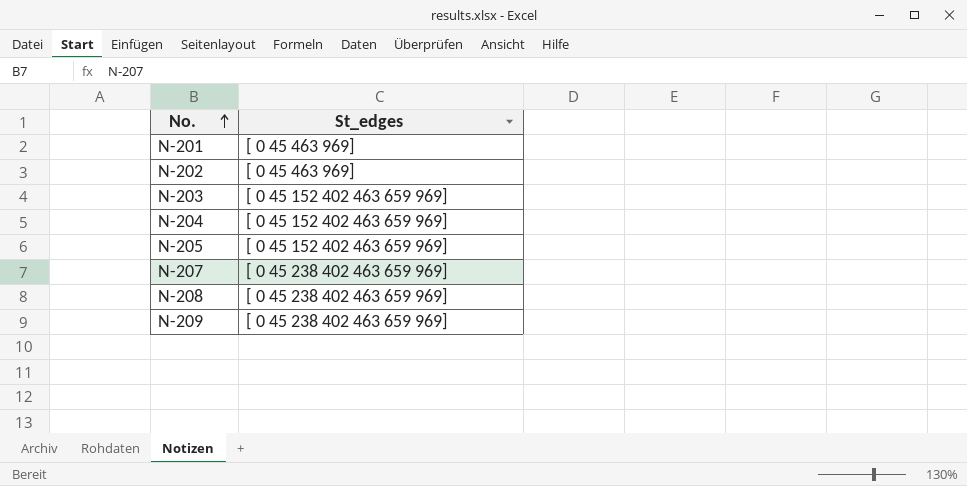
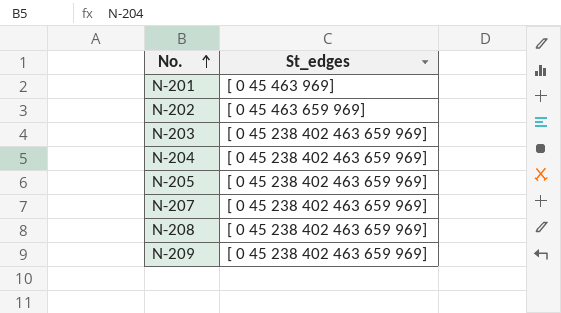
N-202 | St_edges: [ 0 45 463 969] -> [ 0 45 463 659 969]
N-203 | St_edges: [ 0 45 152 402 463 659 969] -> [ 0 45 238 402 463 659 969]
N-204 | St_edges: [ 0 45 152 402 463 659 969] -> [ 0 45 238 402 463 659 969]
N-205 | St_edges: [ 0 45 152 402 463 659 969] -> [ 0 45 238 402 463 659 969]

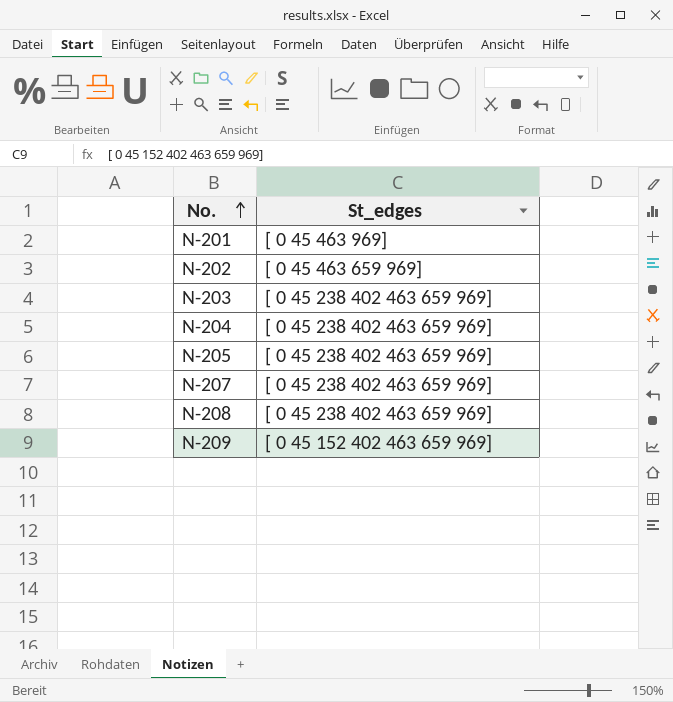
N-209 | St_edges: [ 0 45 238 402 463 659 969] -> [ 0 45 152 402 463 659 969]

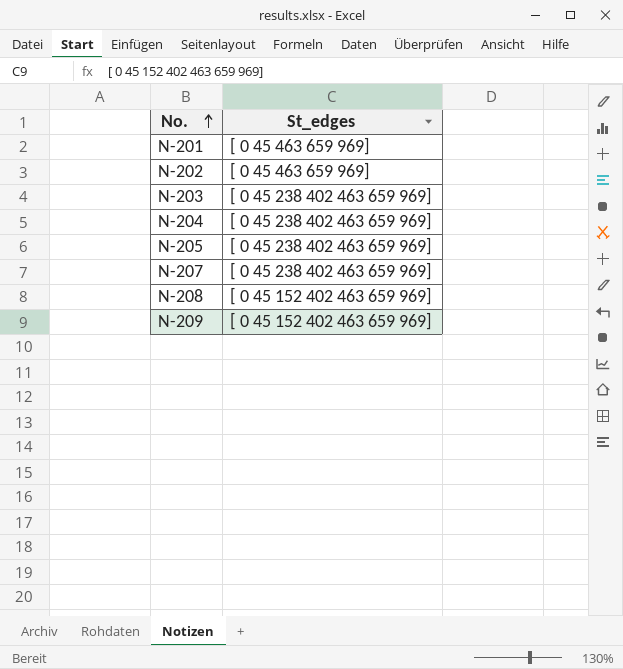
N-201 | St_edges: [ 0 45 463 969] -> [ 0 45 463 659 969]
N-208 | St_edges: [ 0 45 238 402 463 659 969] -> [ 0 45 152 402 463 659 969]

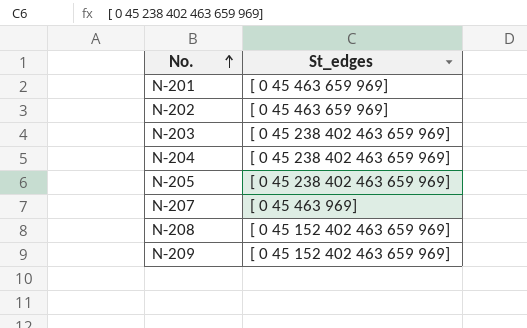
N-207 | St_edges: [ 0 45 238 402 463 659 969] -> [ 0 45 463 969]

